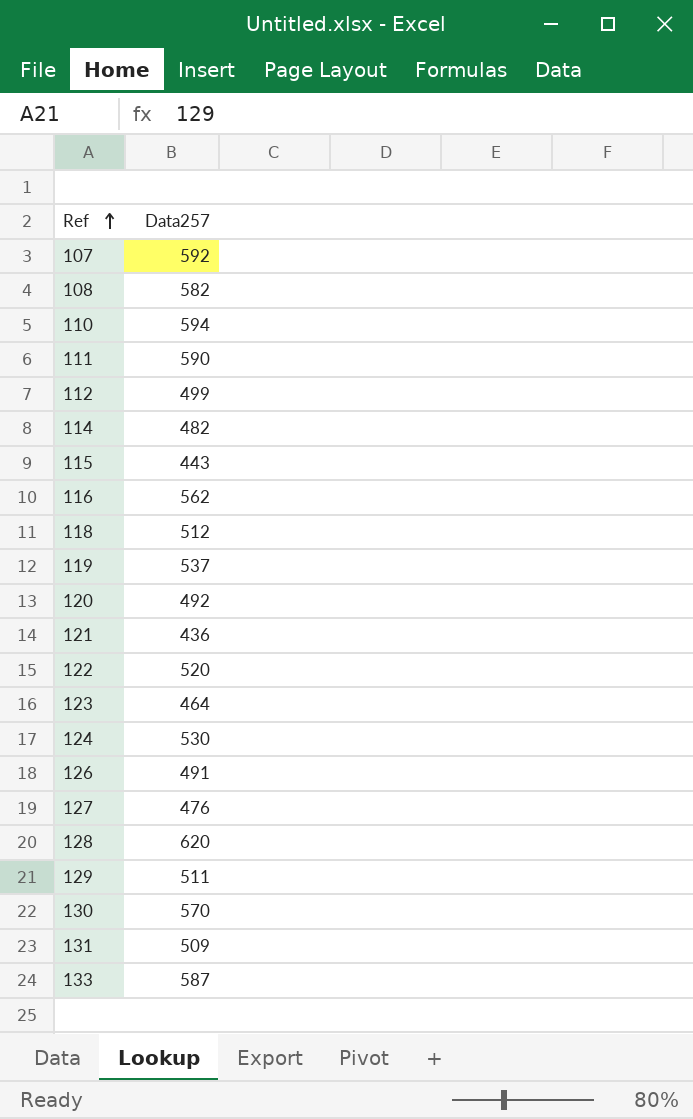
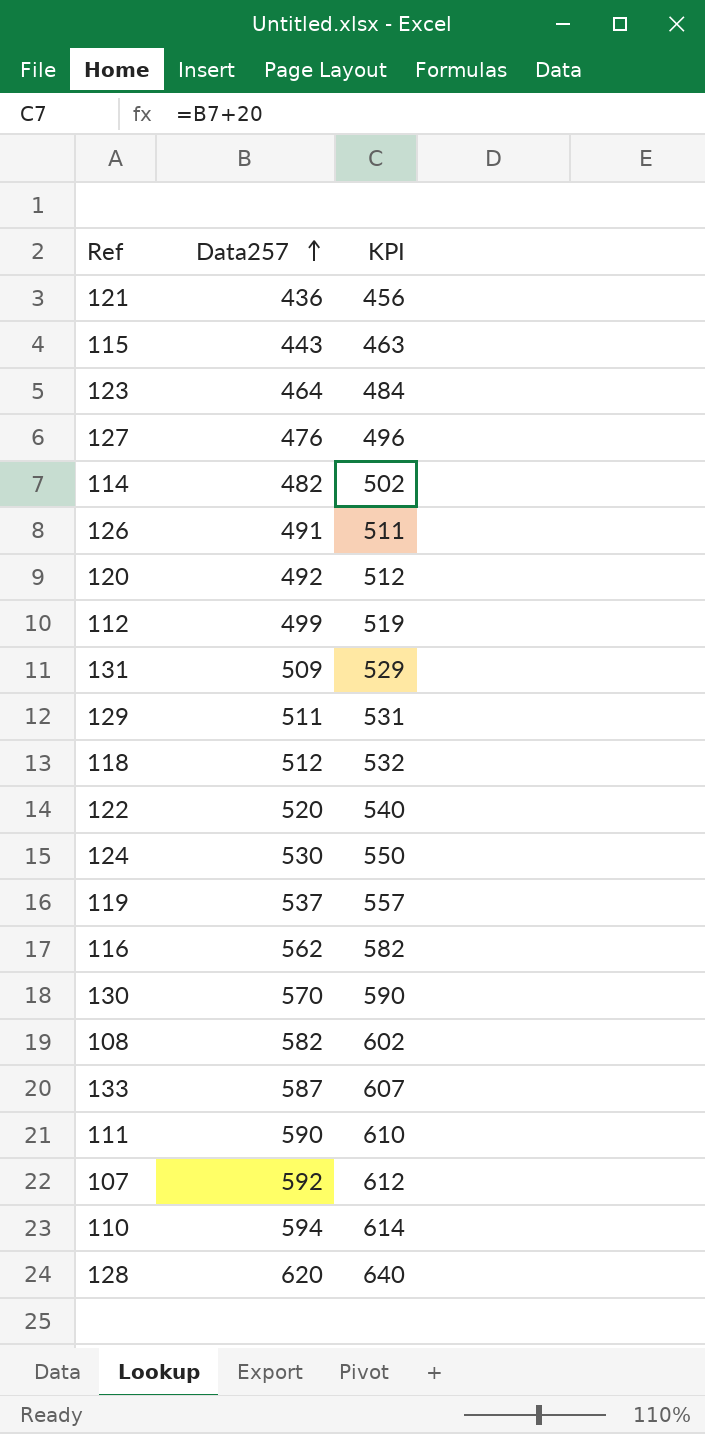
row order: Ref ascending -> Data257 ascending
column KPI | formula: none -> [Data257] + 20

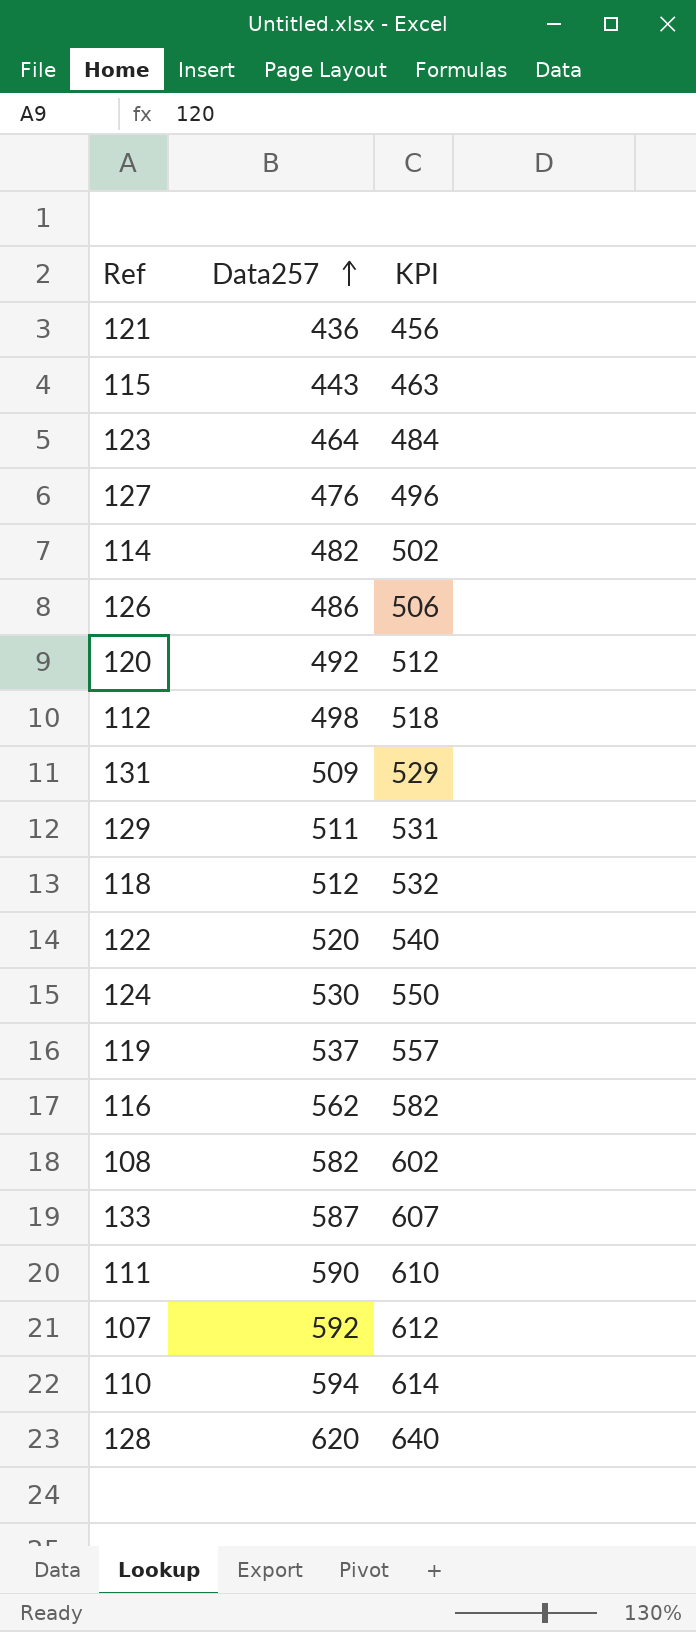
row 130: 570 | 590 -> none
126 | Data257: 491 -> 486
126 | KPI: 511 -> 506
112 | Data257: 499 -> 498
112 | KPI: 519 -> 518

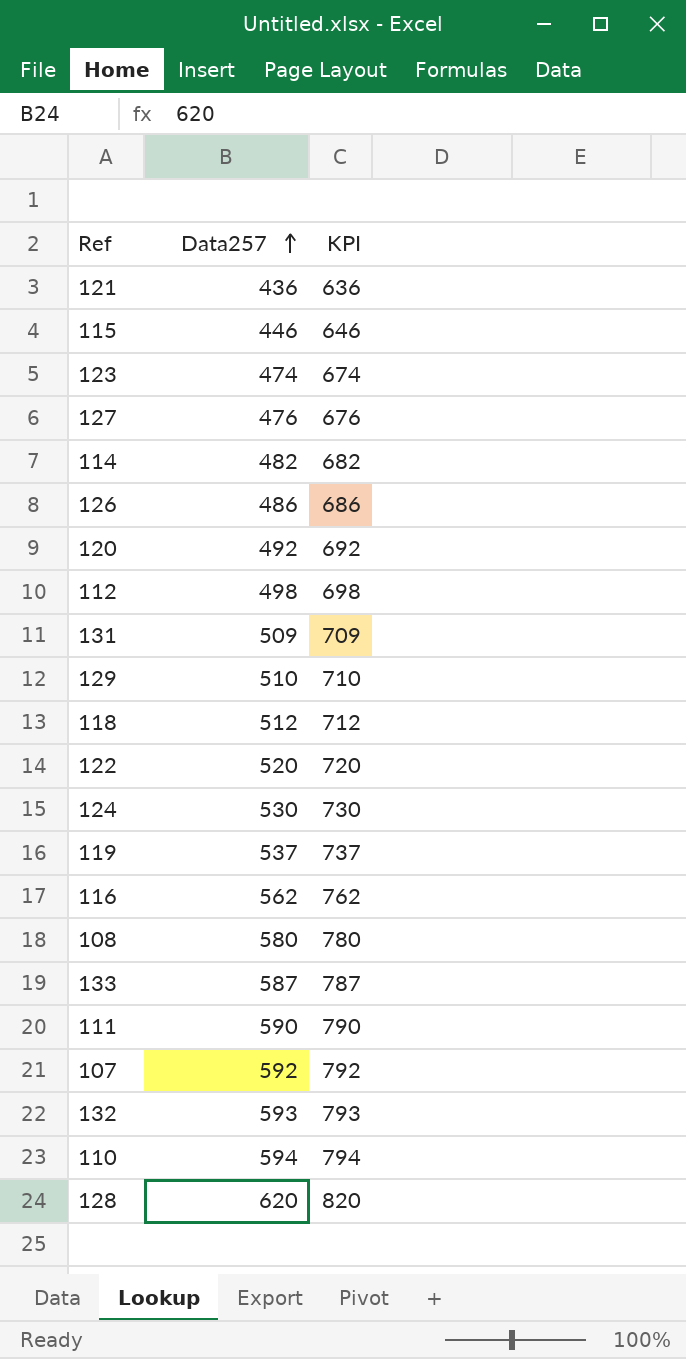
column KPI | formula: [Data257] + 20 -> [Data257] + 200
115 | Data257: 443 -> 446
123 | Data257: 464 -> 474
129 | Data257: 511 -> 510
108 | Data257: 582 -> 580
row 132: none -> 593 | 793

